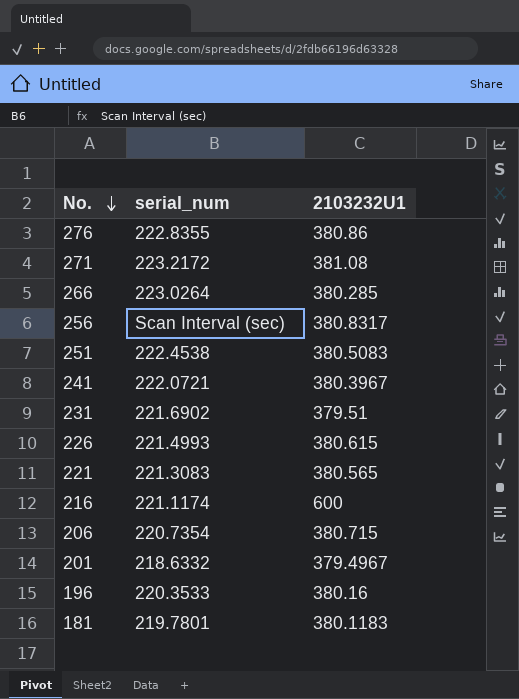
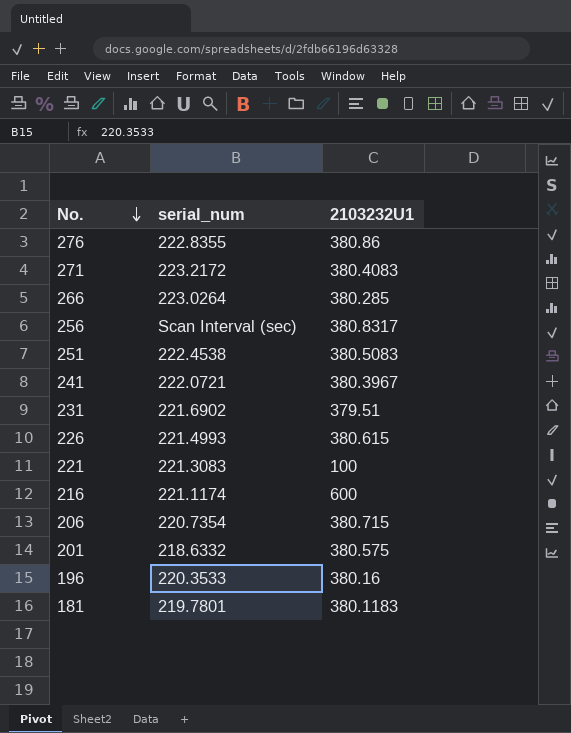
271 | 2103232U1: 381.08 -> 380.4083
221 | 2103232U1: 380.565 -> 100
201 | 2103232U1: 379.4967 -> 380.575

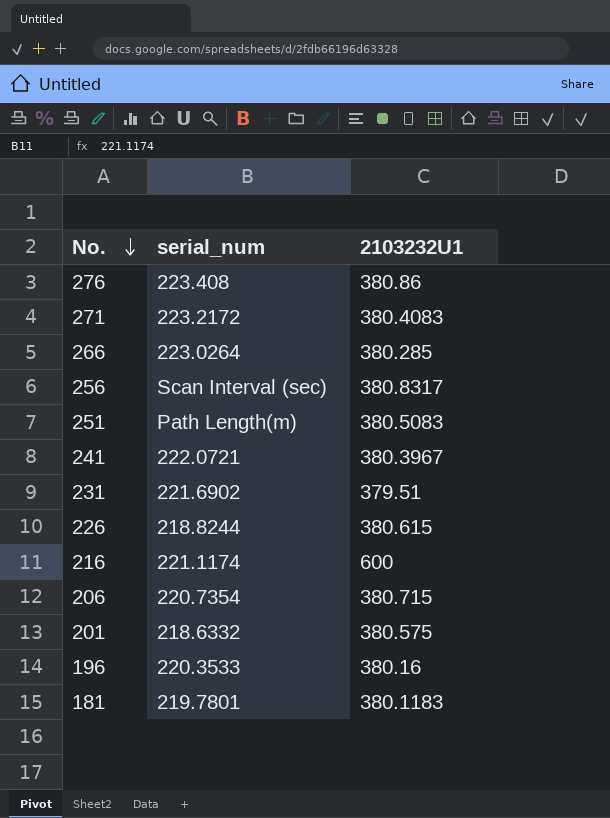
row 221: 221.3083 | 100 -> none
276 | serial_num: 222.8355 -> 223.408
251 | serial_num: 222.4538 -> Path Length(m)
226 | serial_num: 221.4993 -> 218.8244

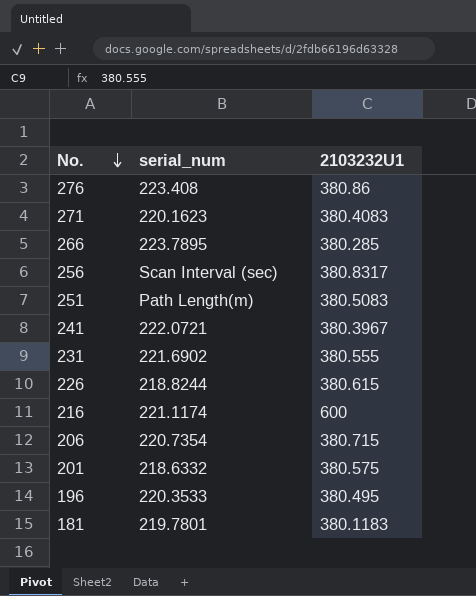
271 | serial_num: 223.2172 -> 220.1623
266 | serial_num: 223.0264 -> 223.7895
231 | 2103232U1: 379.51 -> 380.555
196 | 2103232U1: 380.16 -> 380.495

